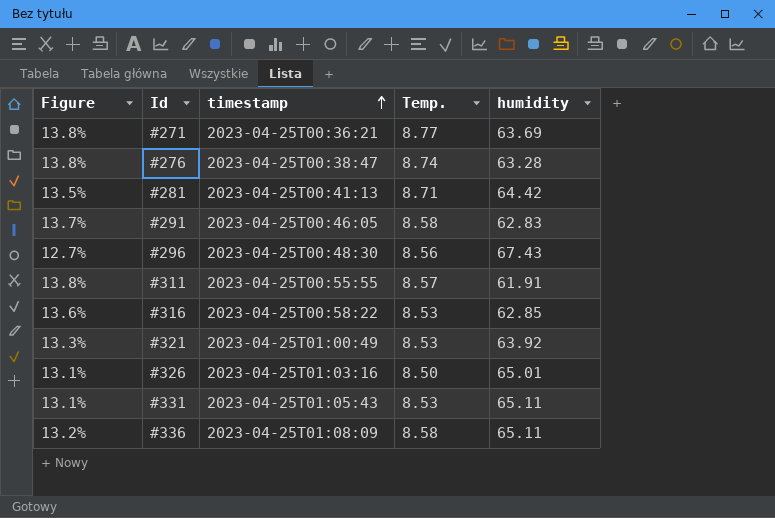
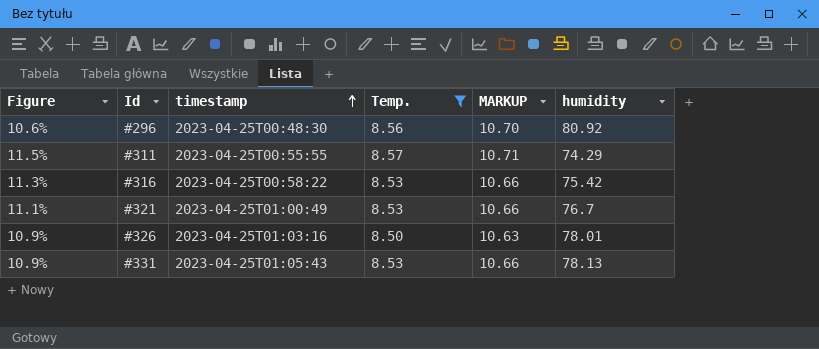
filter: none -> Temp. <= 8.57
column MARKUP | formula: none -> [Temp.] * 1.25
#296 | Figure: 12.7% -> 10.6%
#296 | humidity: 67.43 -> 80.92
#311 | Figure: 13.8% -> 11.5%
#311 | humidity: 61.91 -> 74.29
#316 | Figure: 13.6% -> 11.3%
#316 | humidity: 62.85 -> 75.42
#321 | Figure: 13.3% -> 11.1%
#321 | humidity: 63.92 -> 76.7
#326 | Figure: 13.1% -> 10.9%
#326 | humidity: 65.01 -> 78.01
#331 | Figure: 13.1% -> 10.9%
#331 | humidity: 65.11 -> 78.13

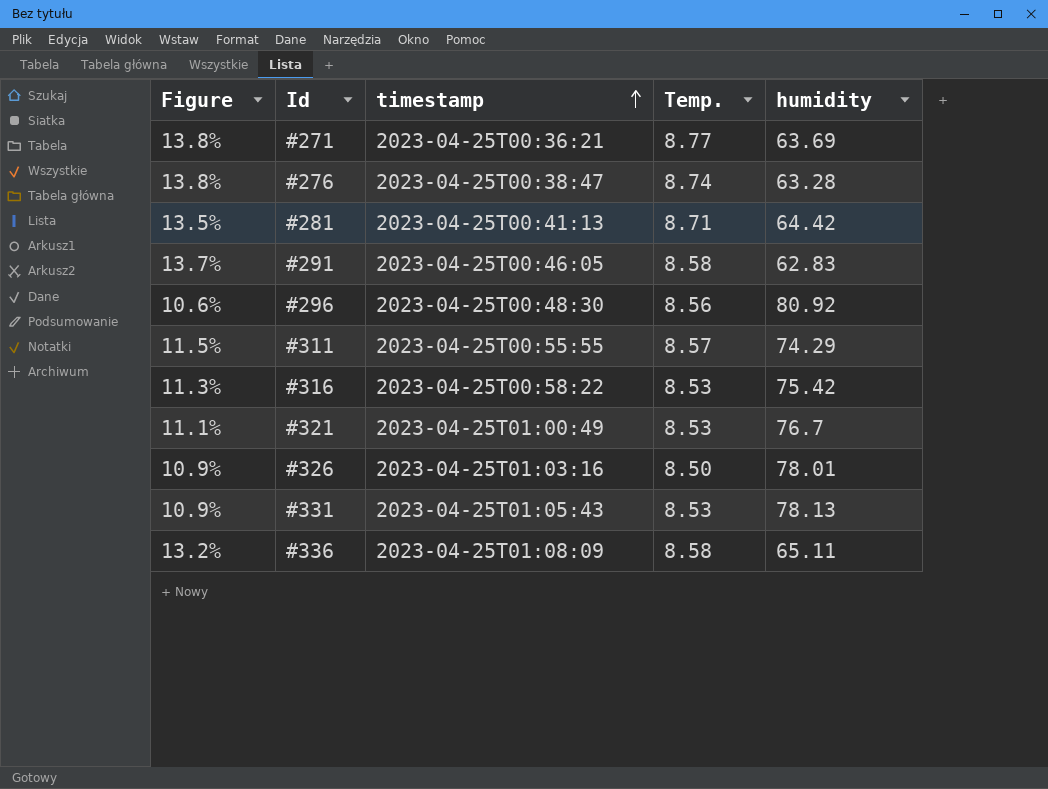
filter: Temp. <= 8.57 -> none
column MARKUP | formula: [Temp.] * 1.25 -> none

